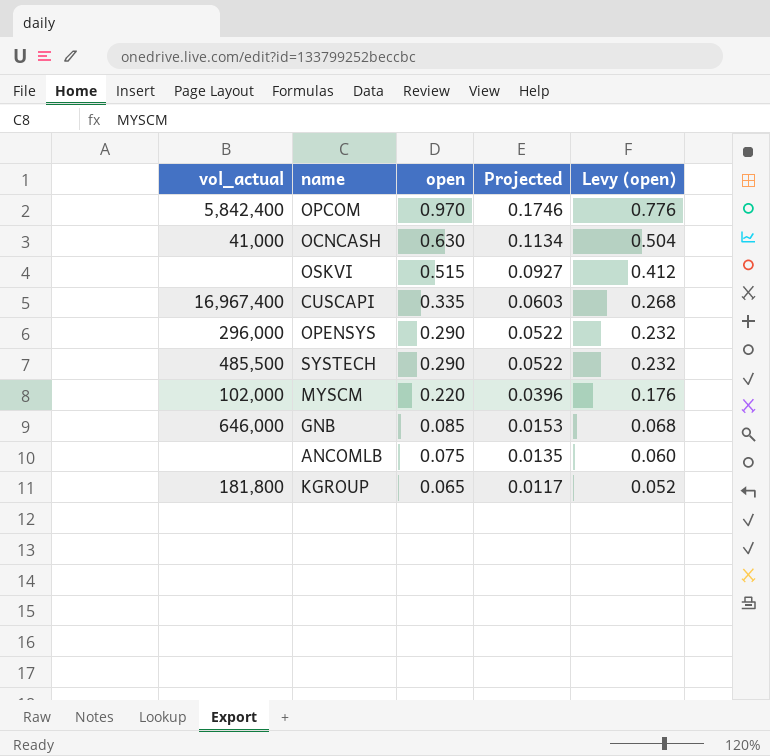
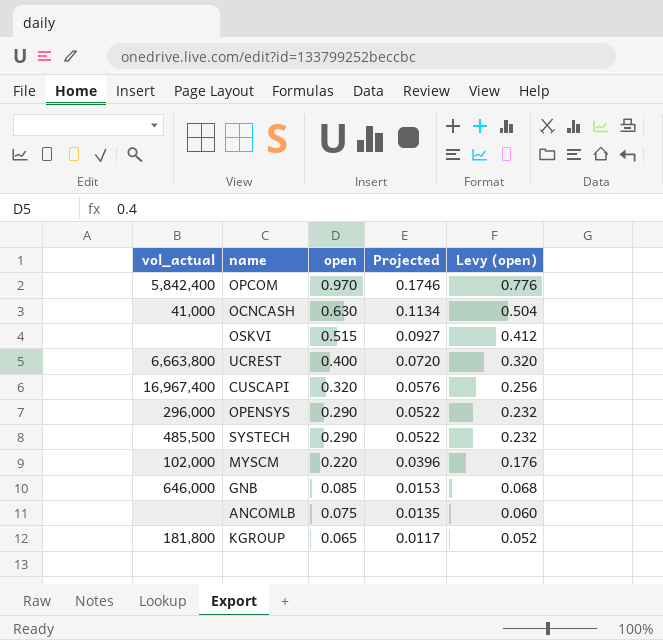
row UCREST: none -> 6,663,800 | 0.400 | 0.0720 | 0.320
CUSCAPI | open: 0.335 -> 0.320
CUSCAPI | Projected: 0.0603 -> 0.0576
CUSCAPI | Levy (open): 0.268 -> 0.256

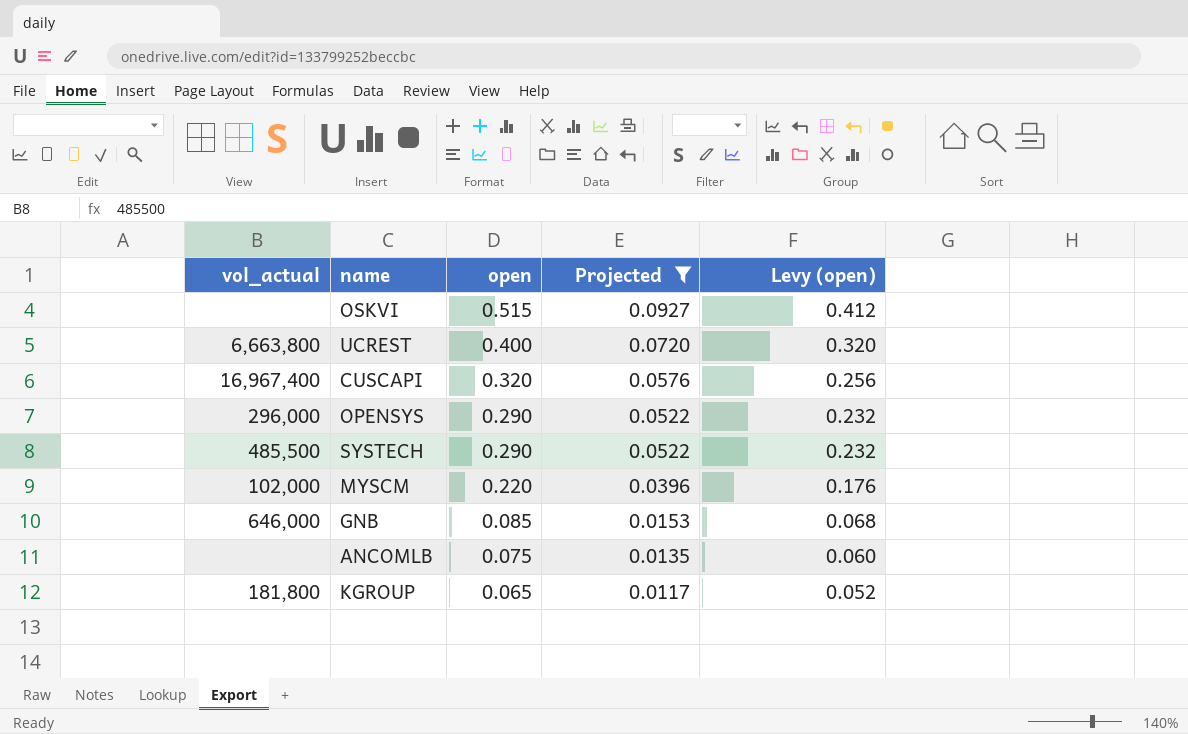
filter: none -> Projected <= 0.0927

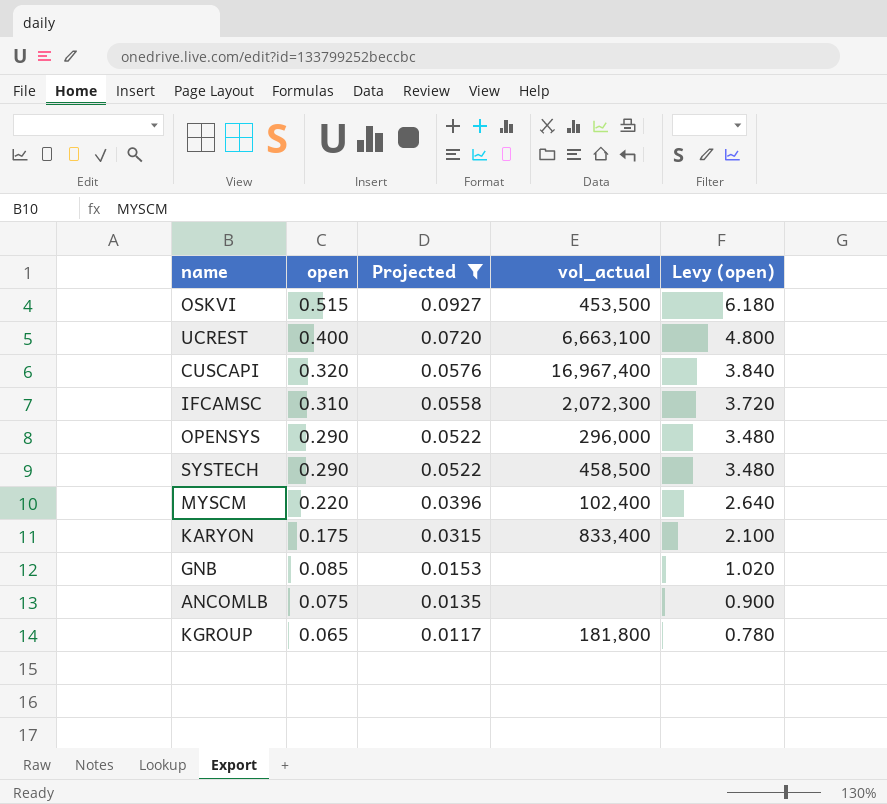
column vol_actual | position: 1 -> 4
column Levy (open) | formula: [open] * 0.8 -> [open] * 12
OSKVI | vol_actual: none -> 453,500
UCREST | vol_actual: 6,663,800 -> 6,663,100
row IFCAMSC: none -> 0.310 | 0.0558 | 2,072,300 | 3.720
SYSTECH | vol_actual: 485,500 -> 458,500
MYSCM | vol_actual: 102,000 -> 102,400
row KARYON: none -> 0.175 | 0.0315 | 833,400 | 2.100
GNB | vol_actual: 646,000 -> none

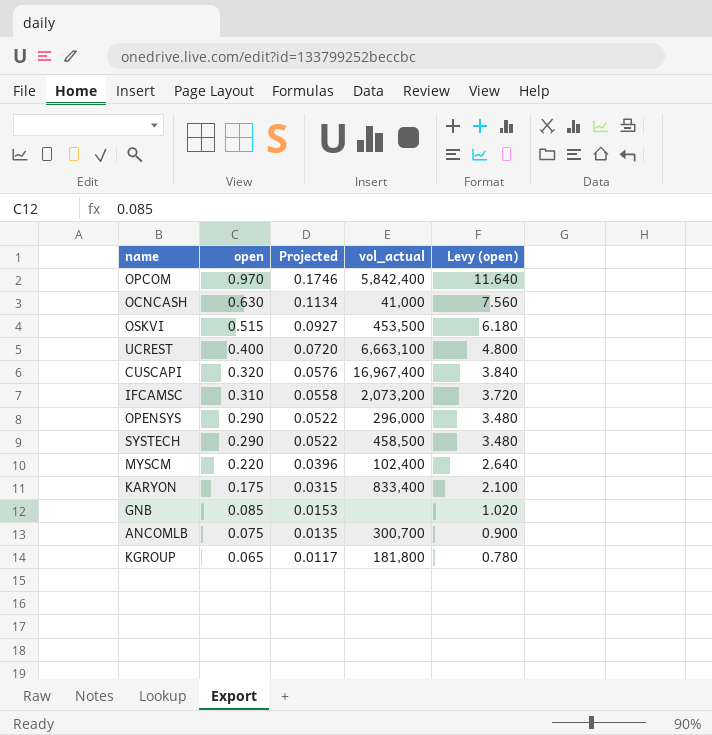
filter: Projected <= 0.0927 -> none
IFCAMSC | vol_actual: 2,072,300 -> 2,073,200
ANCOMLB | vol_actual: none -> 300,700

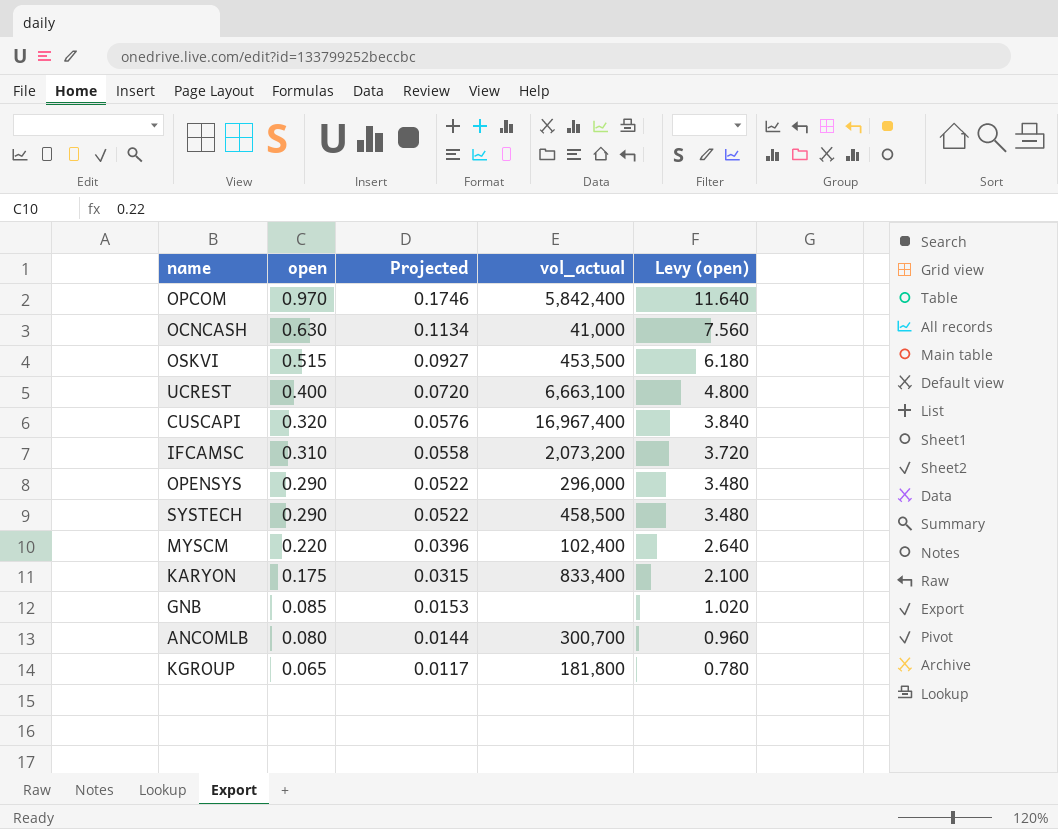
ANCOMLB | open: 0.075 -> 0.080
ANCOMLB | Projected: 0.0135 -> 0.0144
ANCOMLB | Levy (open): 0.900 -> 0.960

